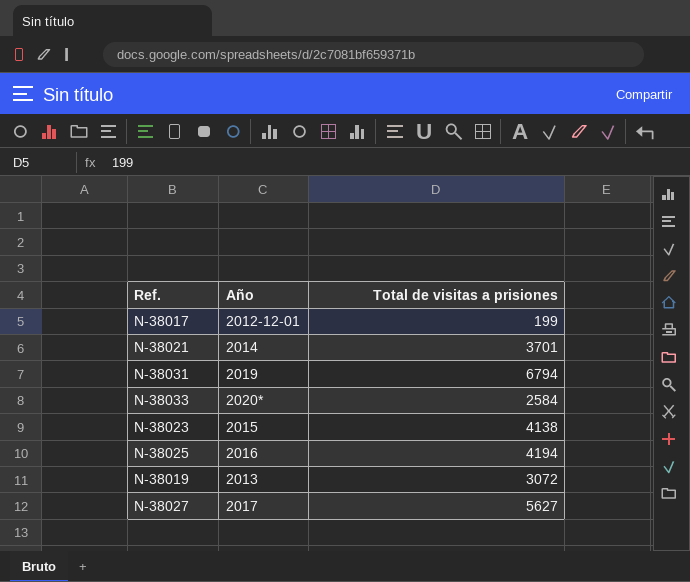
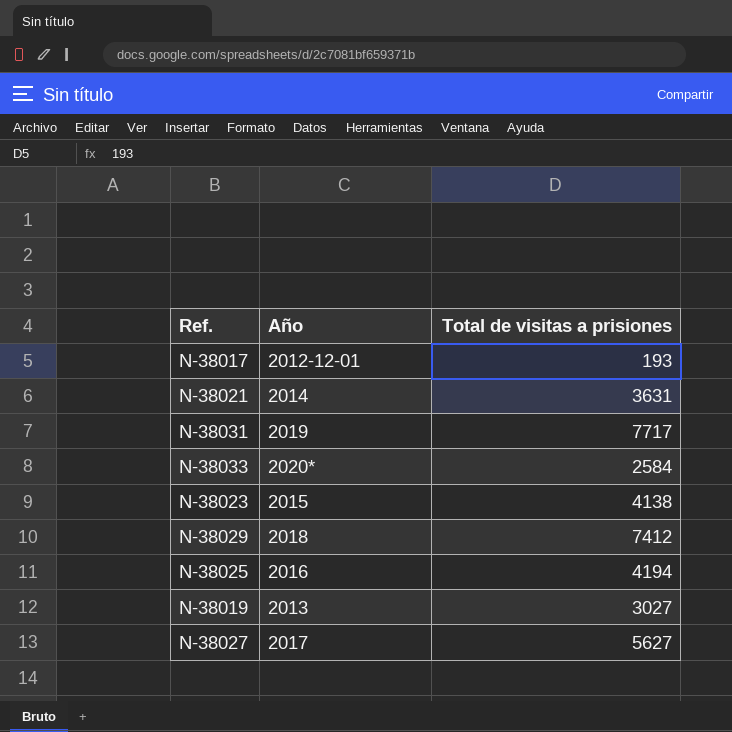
N-38017 | Total de visitas a prisiones: 199 -> 193
N-38021 | Total de visitas a prisiones: 3701 -> 3631
N-38031 | Total de visitas a prisiones: 6794 -> 7717
row N-38029: none -> 2018 | 7412
N-38019 | Total de visitas a prisiones: 3072 -> 3027

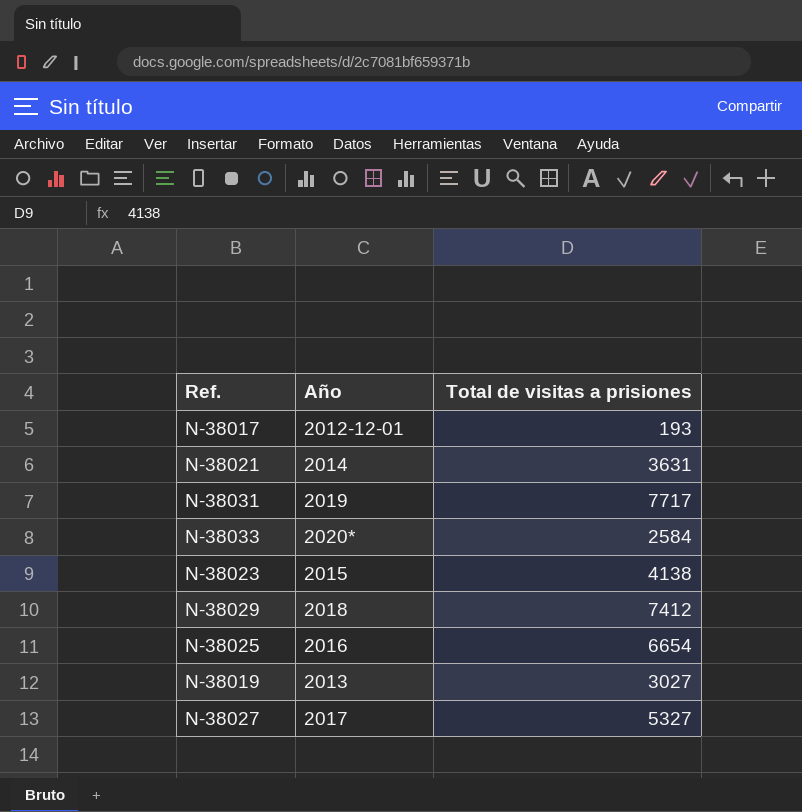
N-38025 | Total de visitas a prisiones: 4194 -> 6654
N-38027 | Total de visitas a prisiones: 5627 -> 5327

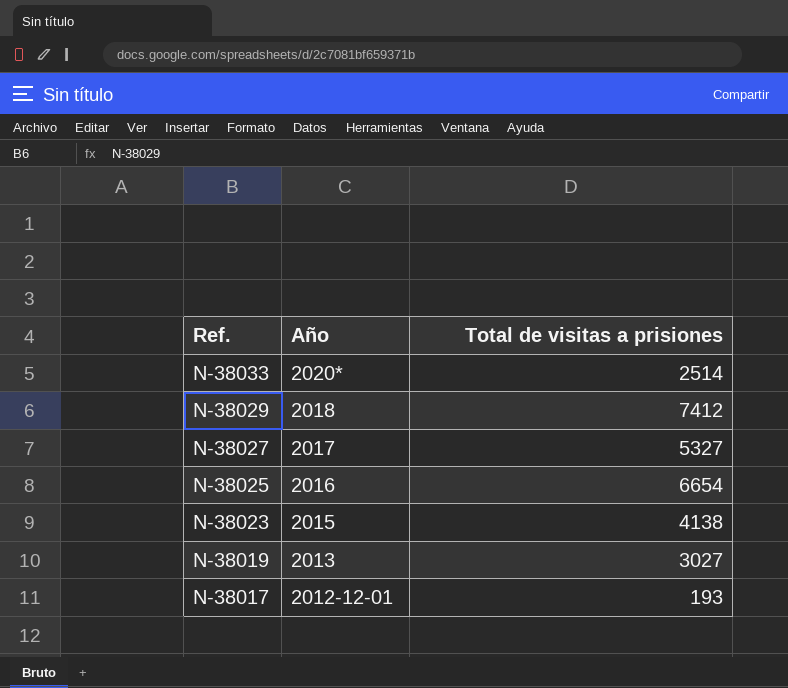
row order: none -> Ref. descending
row N-38021: 2014 | 3631 -> none
row N-38031: 2019 | 7717 -> none
N-38033 | Total de visitas a prisiones: 2584 -> 2514

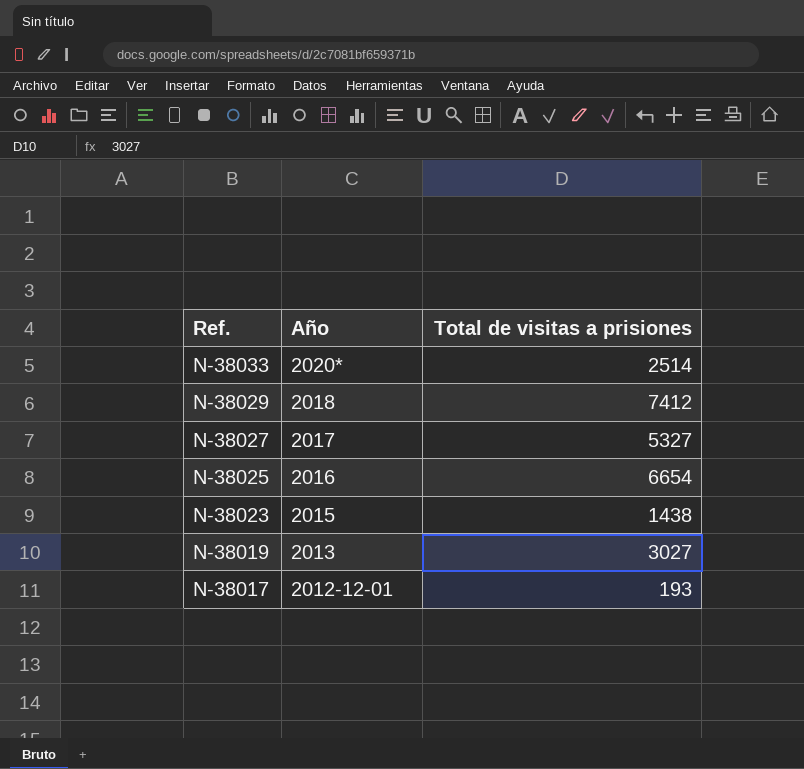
N-38023 | Total de visitas a prisiones: 4138 -> 1438

